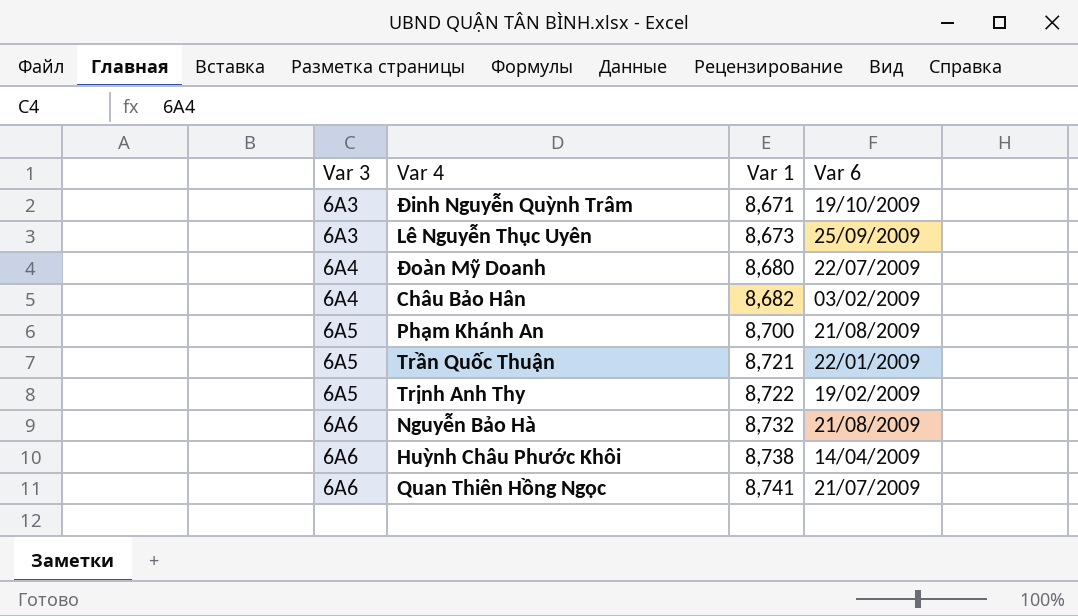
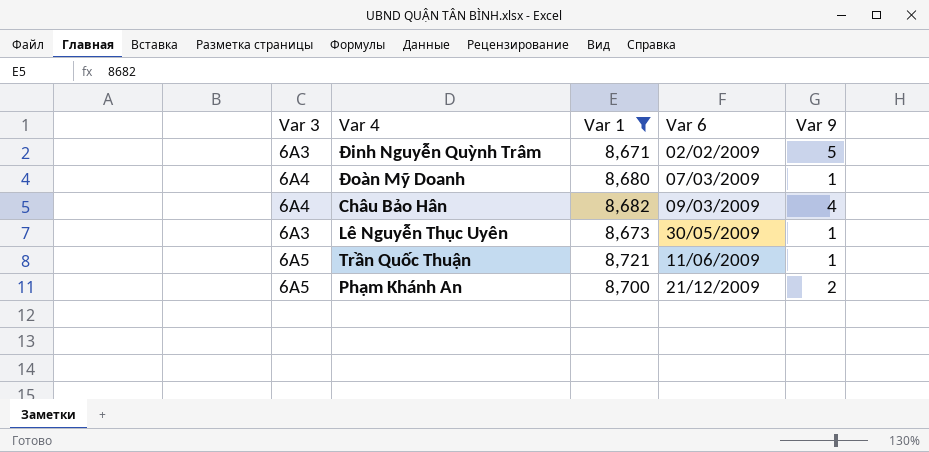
filter: none -> Var 1 <= 8,721
row order: Var 3 ascending -> Var 6 ascending
column Var 9 | position: none -> 5
Đinh Nguyễn Quỳnh Trâm | Var 6: 19/10/2009 -> 02/02/2009
Đoàn Mỹ Doanh | Var 6: 22/07/2009 -> 07/03/2009
Châu Bảo Hân | Var 6: 03/02/2009 -> 09/03/2009
Lê Nguyễn Thục Uyên | Var 6: 25/09/2009 -> 30/05/2009
Trần Quốc Thuận | Var 6: 22/01/2009 -> 11/06/2009
Phạm Khánh An | Var 6: 21/08/2009 -> 21/12/2009

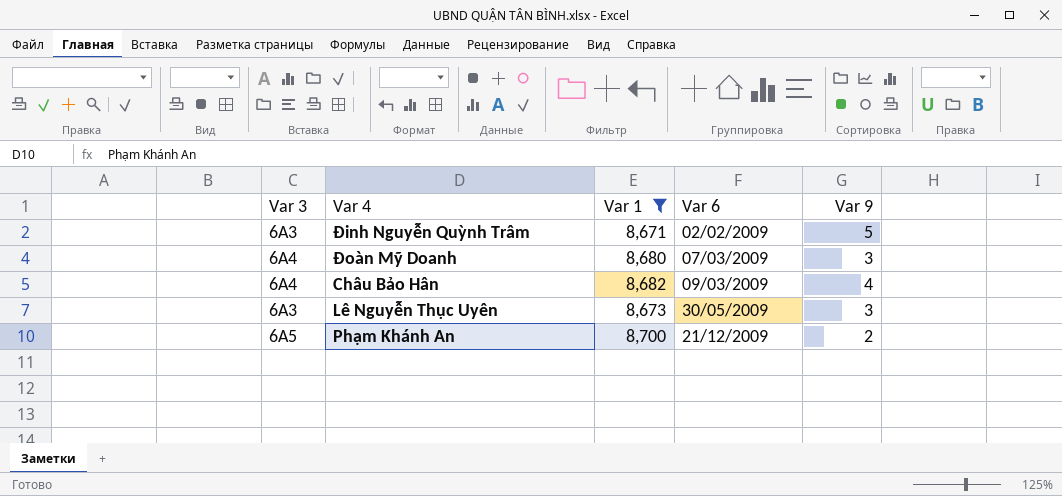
row Trần Quốc Thuận: 6A5 | 8,721 | 11/06/2009 | 1 -> none
Đoàn Mỹ Doanh | Var 9: 1 -> 3
Lê Nguyễn Thục Uyên | Var 9: 1 -> 3

